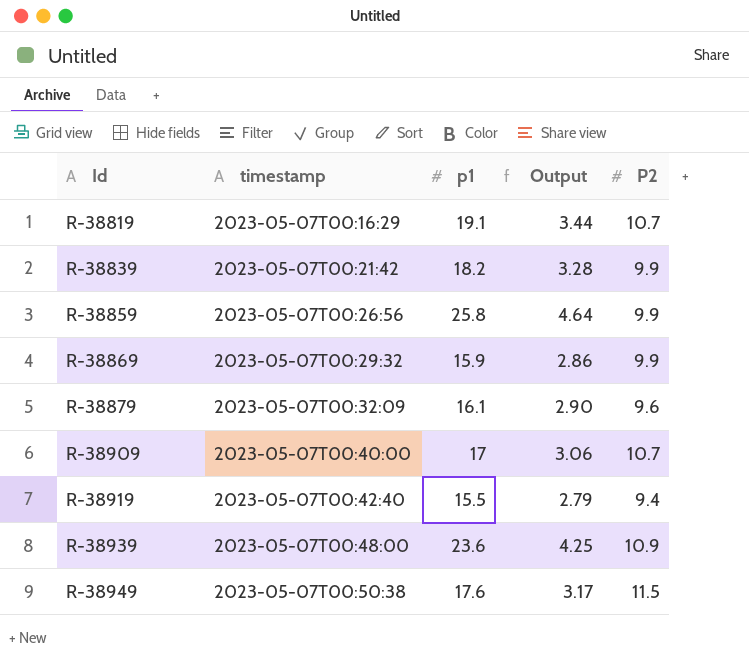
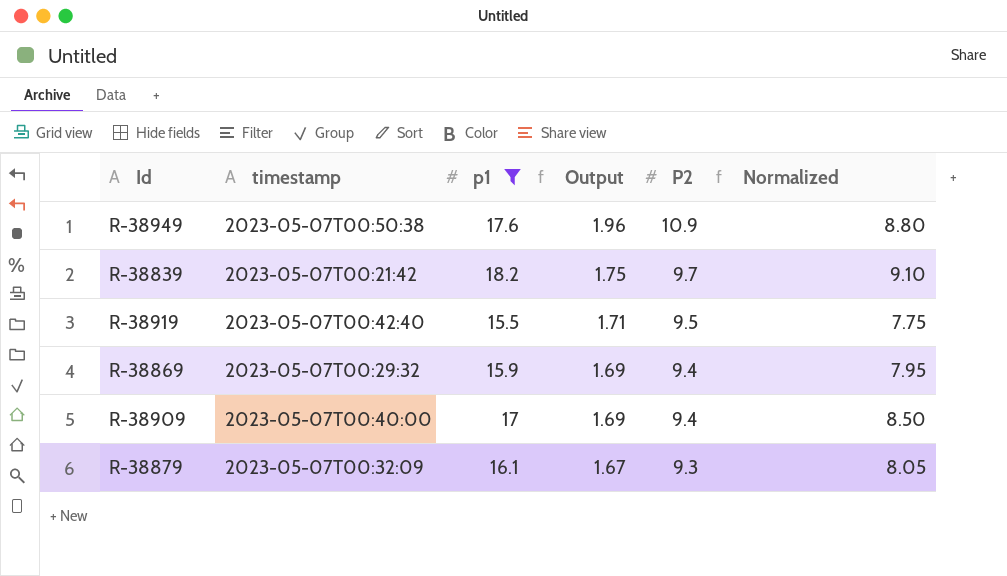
filter: none -> p1 <= 18.2
row order: Id ascending -> Output descending
column Output | formula: [p1] * 0.18 -> [P2] * 0.18
column Normalized | formula: none -> [p1] * 0.5
R-38949 | P2: 11.5 -> 10.9
R-38839 | P2: 9.9 -> 9.7
R-38919 | P2: 9.4 -> 9.5
R-38869 | P2: 9.9 -> 9.4
R-38909 | P2: 10.7 -> 9.4
R-38879 | P2: 9.6 -> 9.3

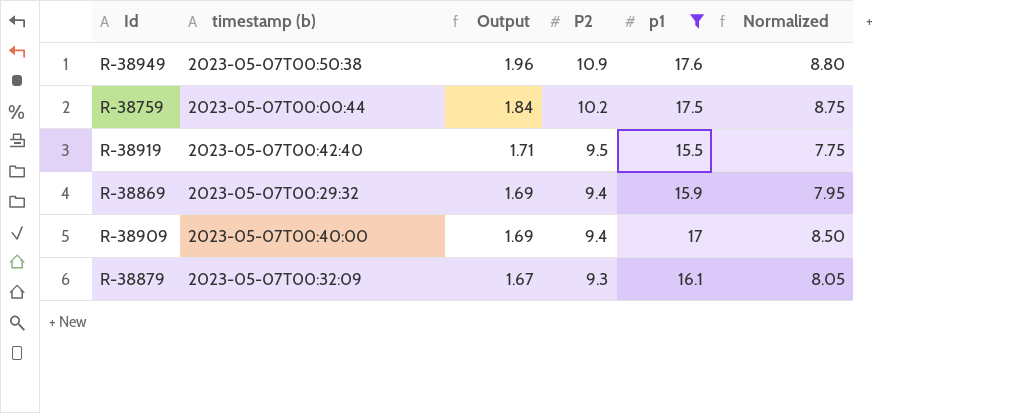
column name: timestamp -> timestamp (b)
column p1 | position: 3 -> 5
row R-38839: 2023-05-07T00:21:42 | 18.2 | 1.75 | 9.7 | 9.10 -> none
row R-38759: none -> 2023-05-07T00:00:44 | 1.84 | 10.2 | 17.5 | 8.75

